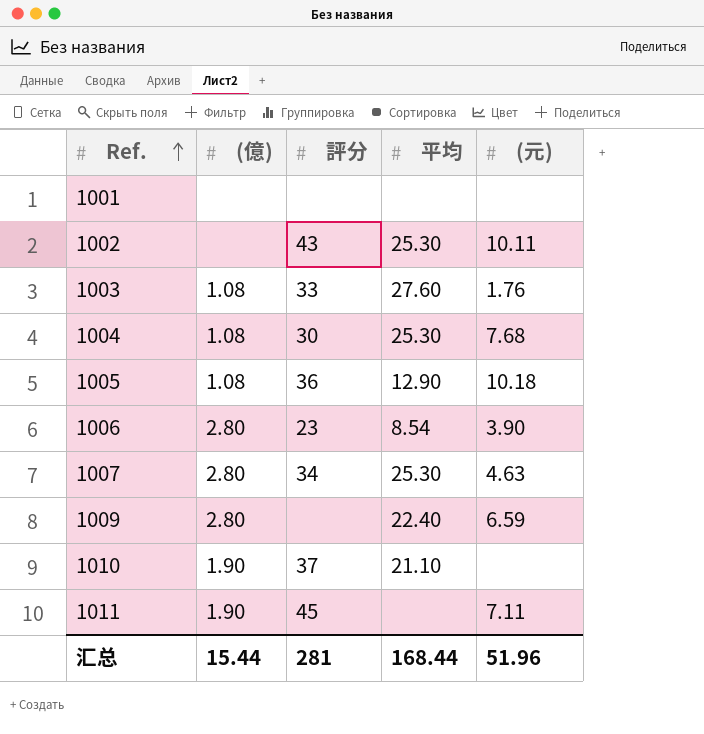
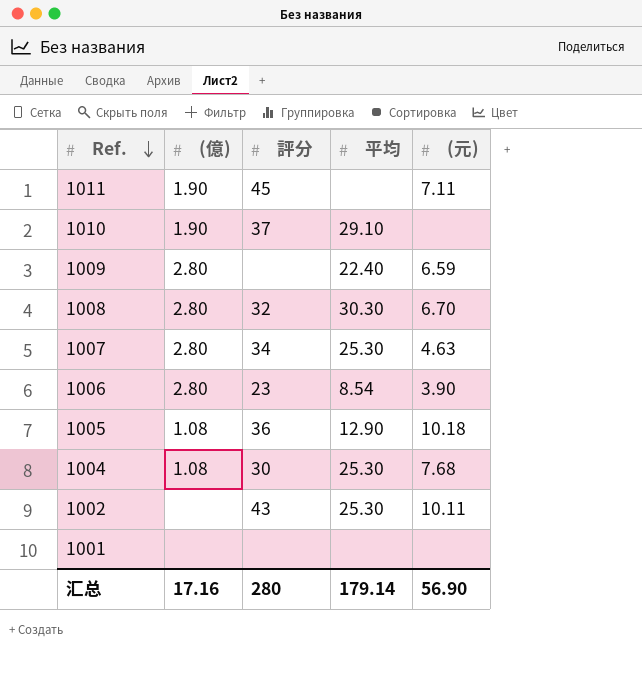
row order: Ref. ascending -> Ref. descending
row 1003: 1.08 | 33 | 27.60 | 1.76 -> none
1010 | 平均: 21.10 -> 29.10
row 1008: none -> 2.80 | 32 | 30.30 | 6.70
汇总 | (億): 15.44 -> 17.16
汇总 | 評分: 281 -> 280
汇总 | 平均: 168.44 -> 179.14
汇总 | (元): 51.96 -> 56.90

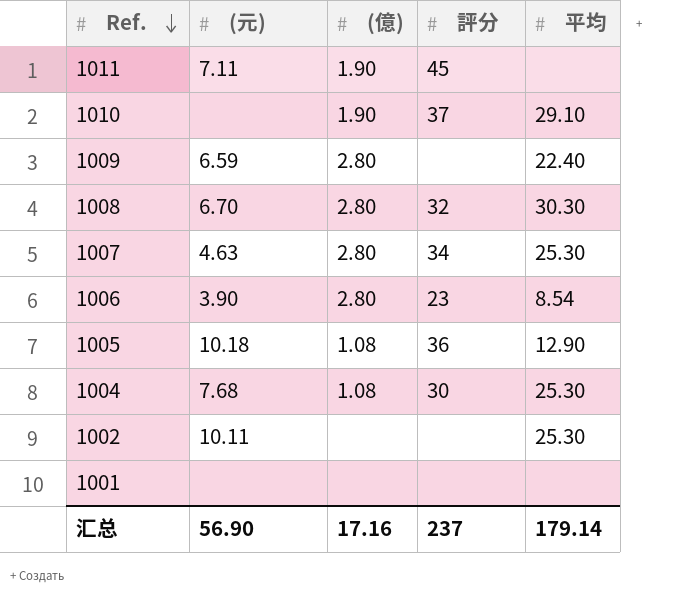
column (元) | position: 5 -> 2
1002 | 評分: 43 -> none
汇总 | 評分: 280 -> 237

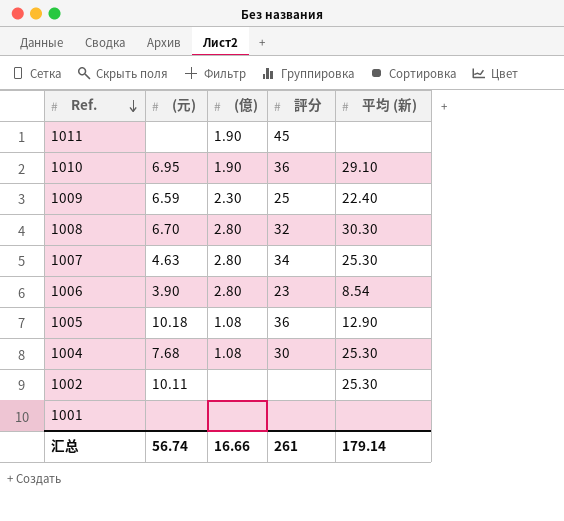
column name: 平均 -> 平均 (新)
1011 | (元): 7.11 -> none
1010 | (元): none -> 6.95
1010 | 評分: 37 -> 36
1009 | (億): 2.80 -> 2.30
1009 | 評分: none -> 25
汇总 | (元): 56.90 -> 56.74
汇总 | (億): 17.16 -> 16.66
汇总 | 評分: 237 -> 261

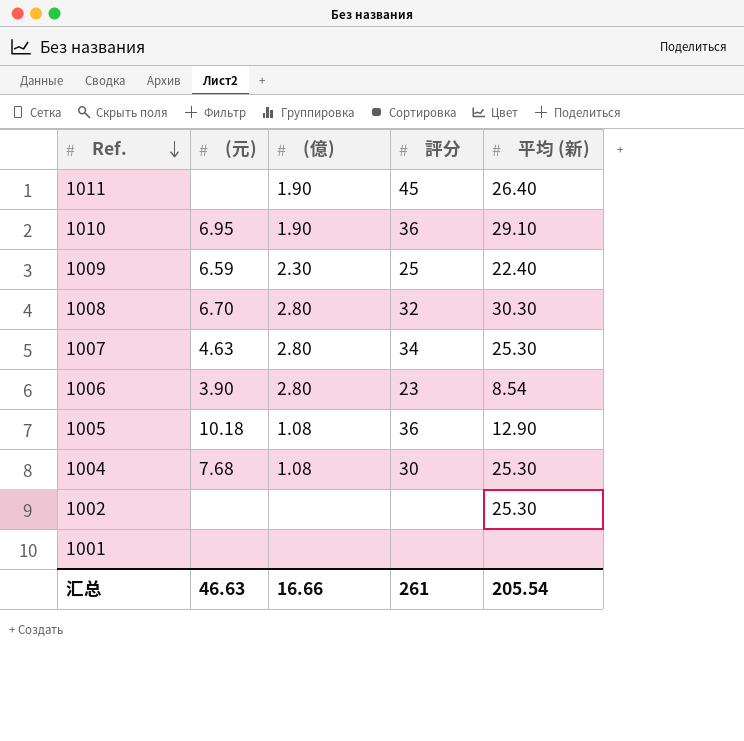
1011 | 平均 (新): none -> 26.40
1002 | (元): 10.11 -> none
汇总 | (元): 56.74 -> 46.63
汇总 | 平均 (新): 179.14 -> 205.54

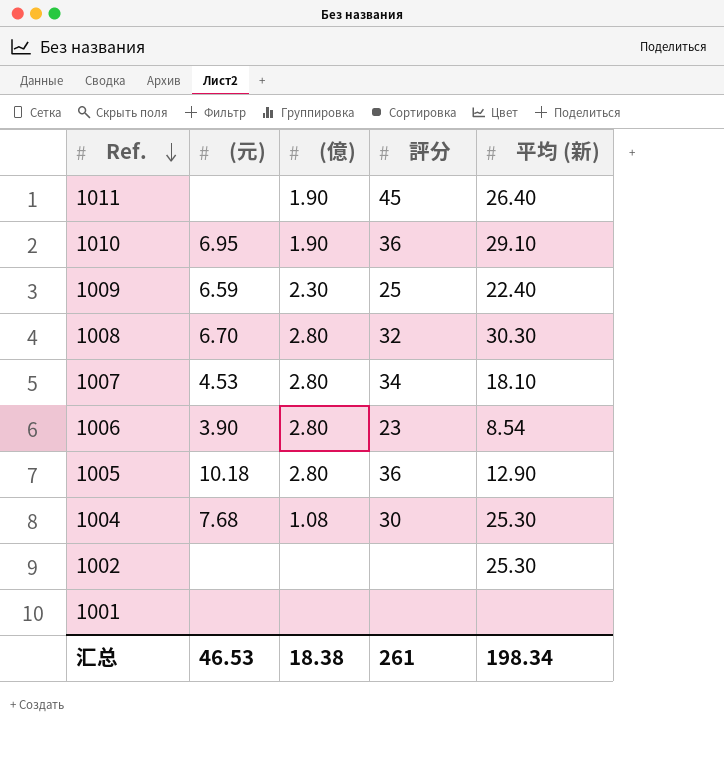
1007 | (元): 4.63 -> 4.53
1007 | 平均 (新): 25.30 -> 18.10
1005 | (億): 1.08 -> 2.80
汇总 | (元): 46.63 -> 46.53
汇总 | (億): 16.66 -> 18.38
汇总 | 平均 (新): 205.54 -> 198.34

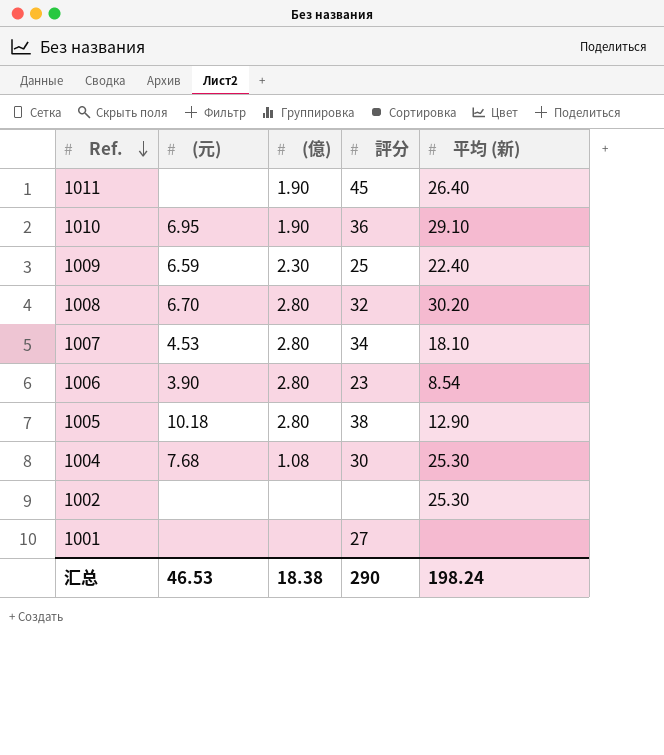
1008 | 平均 (新): 30.30 -> 30.20
1005 | 評分: 36 -> 38
1001 | 評分: none -> 27
汇总 | 評分: 261 -> 290
汇总 | 平均 (新): 198.34 -> 198.24

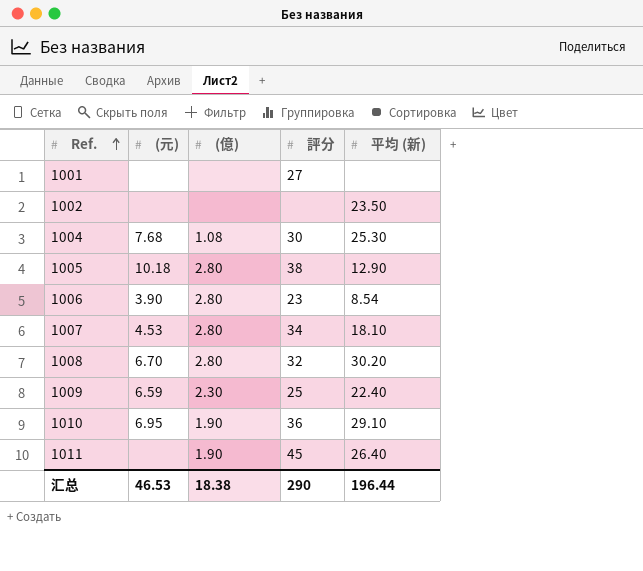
row order: Ref. descending -> Ref. ascending
1002 | 平均 (新): 25.30 -> 23.50
汇总 | 平均 (新): 198.24 -> 196.44

